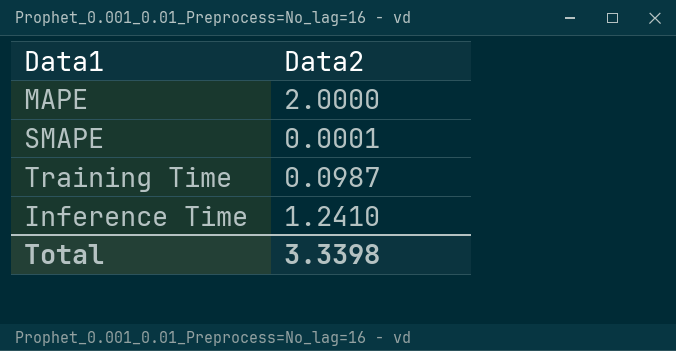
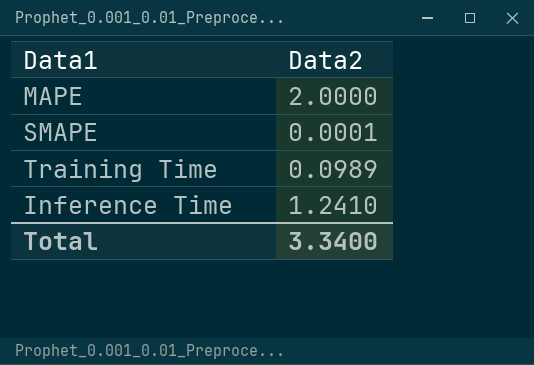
Training Time | Data2: 0.0987 -> 0.0989
Total | Data2: 3.3398 -> 3.3400

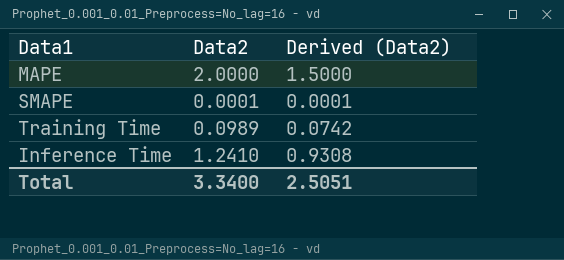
column Derived (Data2) | formula: none -> [Data2] * 0.75

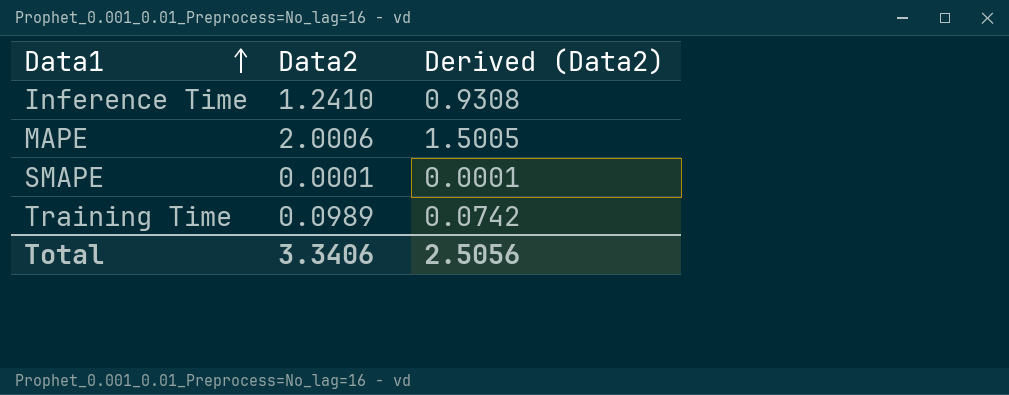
row order: none -> Data1 ascending
MAPE | Data2: 2.0000 -> 2.0006
MAPE | Derived (Data2): 1.5000 -> 1.5005
Total | Data2: 3.3400 -> 3.3406
Total | Derived (Data2): 2.5051 -> 2.5056

